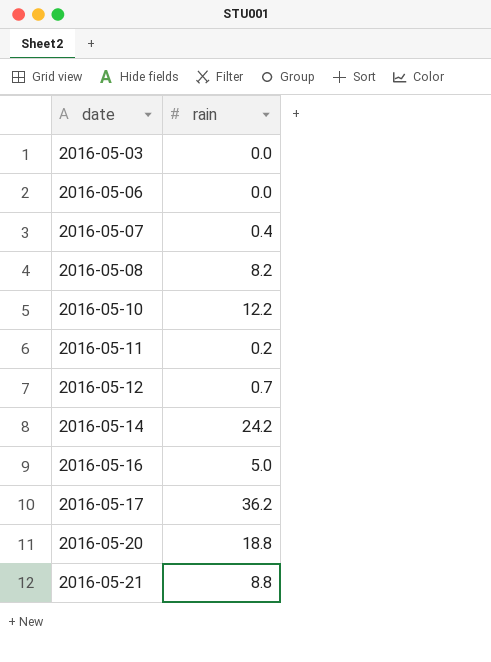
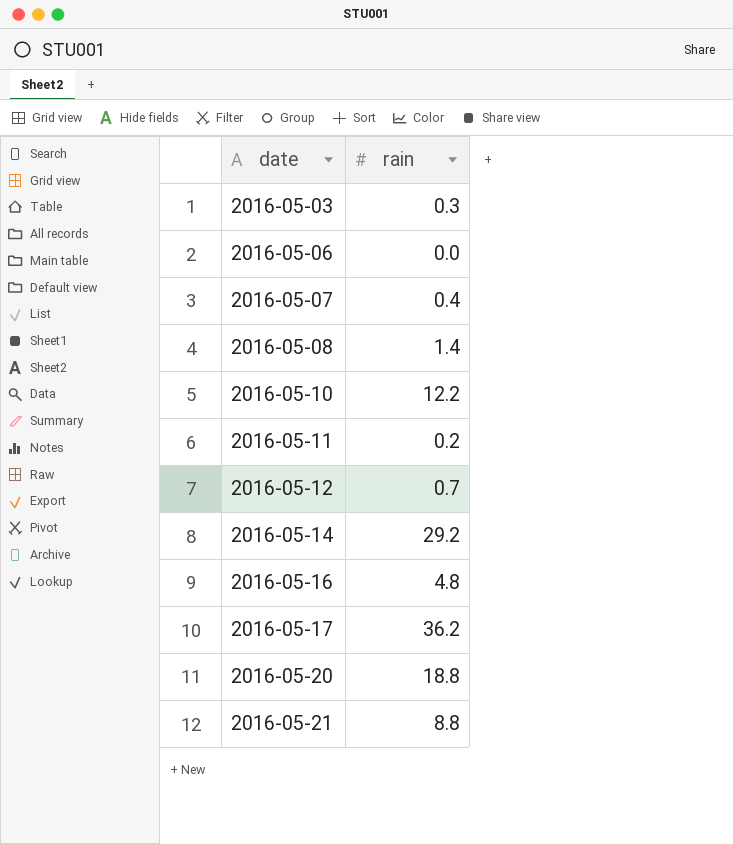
2016-05-03 | rain: 0.0 -> 0.3
2016-05-08 | rain: 8.2 -> 1.4
2016-05-14 | rain: 24.2 -> 29.2
2016-05-16 | rain: 5.0 -> 4.8

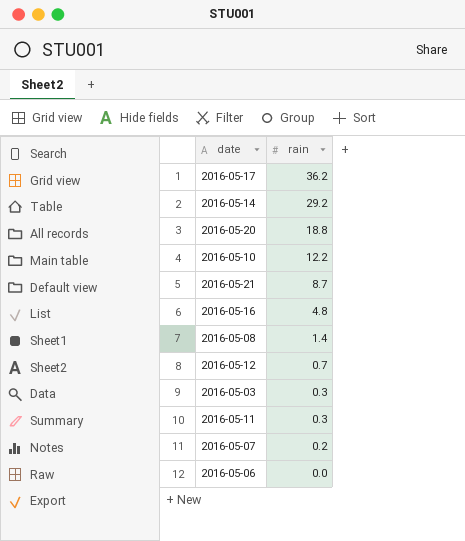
row order: date ascending -> rain descending
2016-05-21 | rain: 8.8 -> 8.7
2016-05-11 | rain: 0.2 -> 0.3
2016-05-07 | rain: 0.4 -> 0.2

